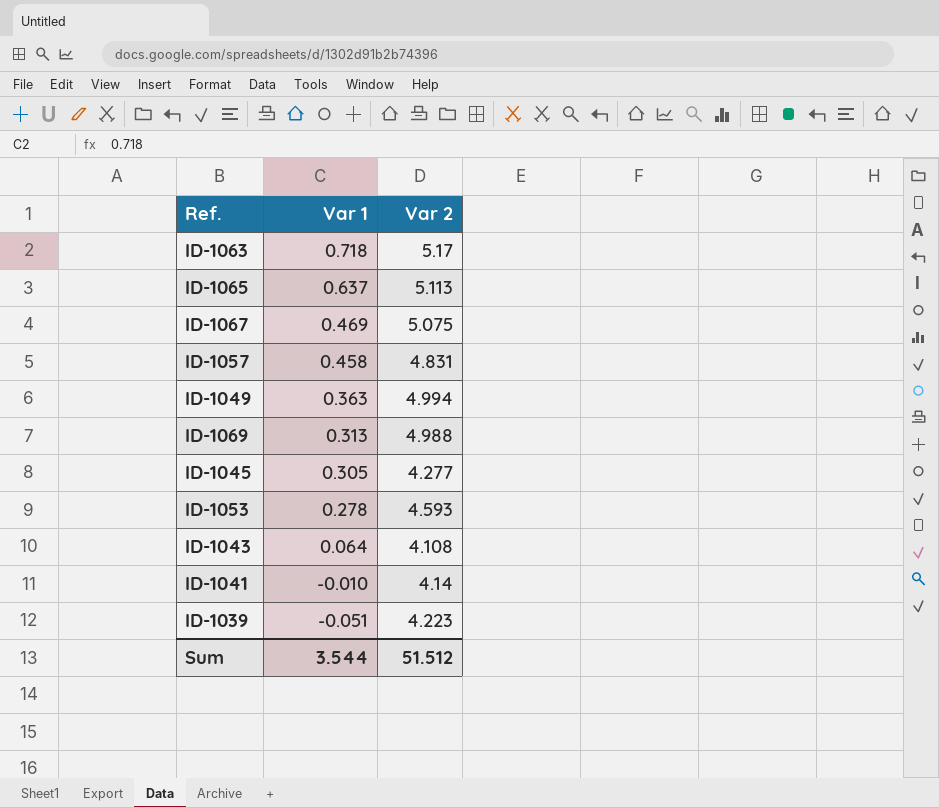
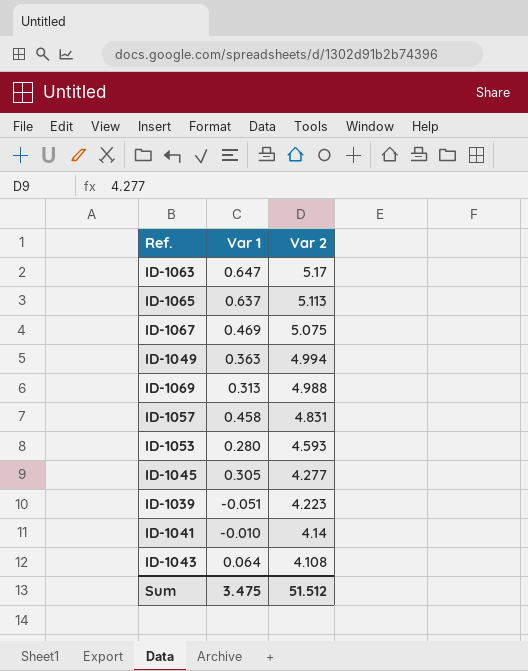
row order: Var 1 descending -> Var 2 descending
ID-1063 | Var 1: 0.718 -> 0.647
ID-1053 | Var 1: 0.278 -> 0.280
Sum | Var 1: 3.544 -> 3.475

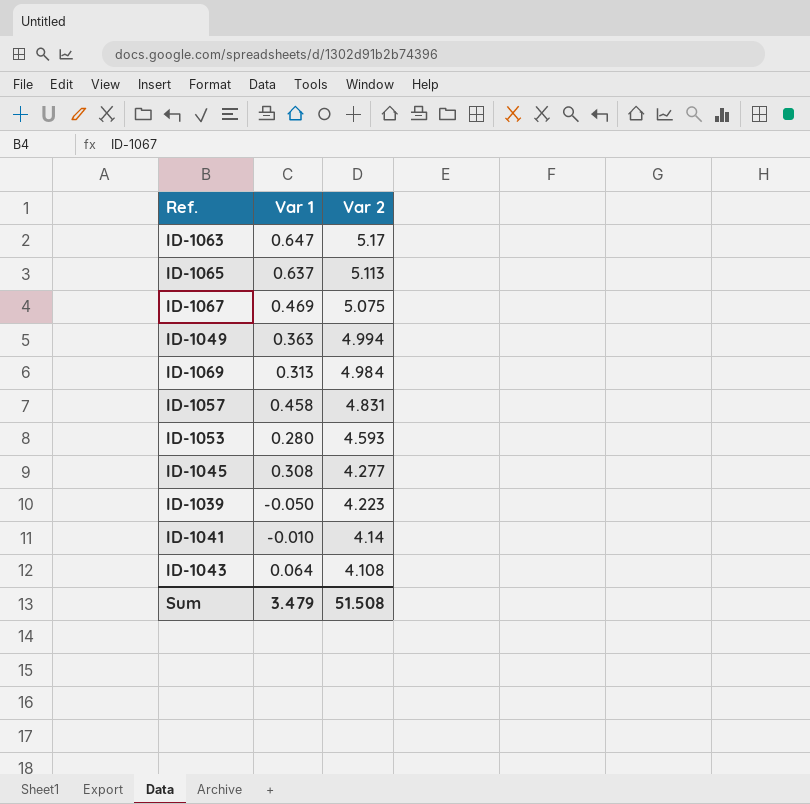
ID-1069 | Var 2: 4.988 -> 4.984
ID-1045 | Var 1: 0.305 -> 0.308
ID-1039 | Var 1: -0.051 -> -0.050
Sum | Var 1: 3.475 -> 3.479
Sum | Var 2: 51.512 -> 51.508

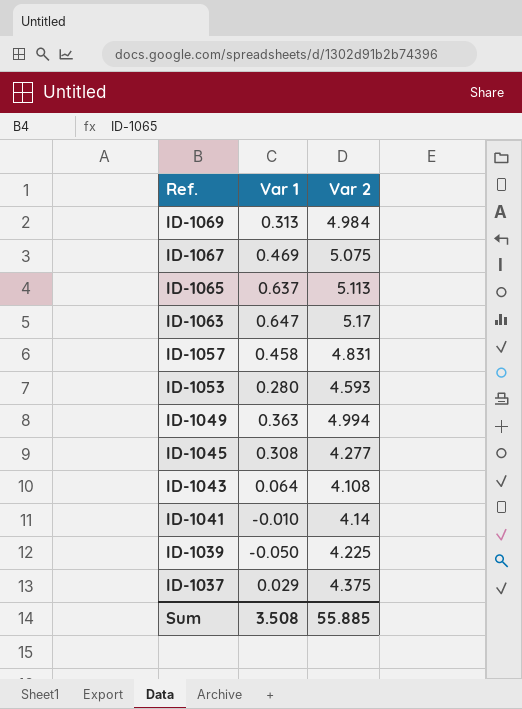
row order: Var 2 descending -> Ref. descending
ID-1039 | Var 2: 4.223 -> 4.225
row ID-1037: none -> 0.029 | 4.375
Sum | Var 1: 3.479 -> 3.508
Sum | Var 2: 51.508 -> 55.885

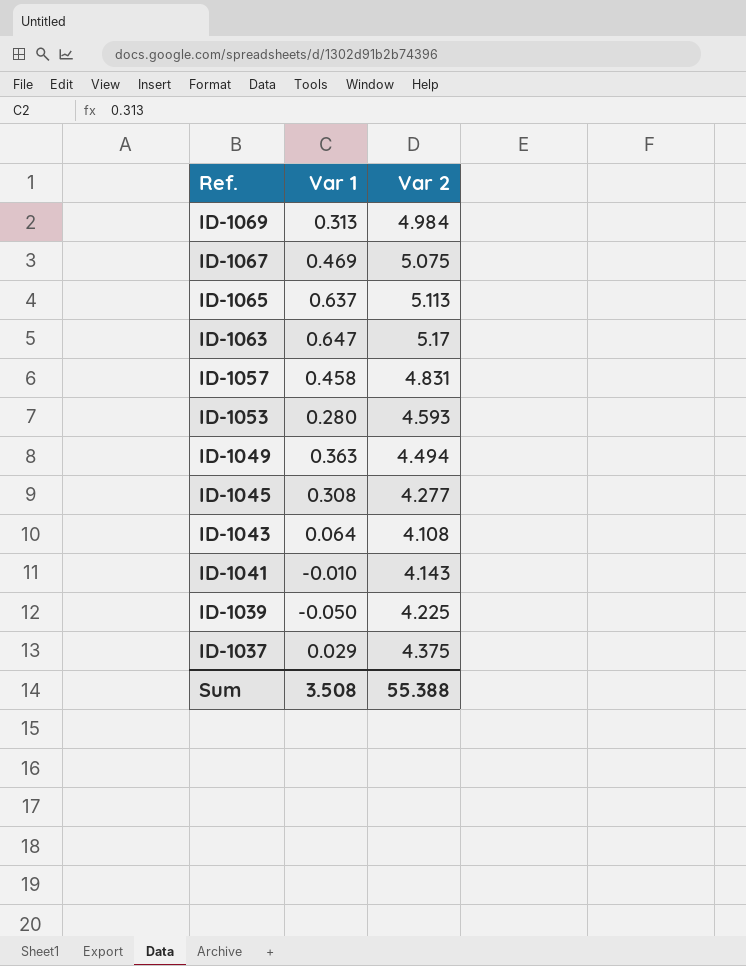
ID-1049 | Var 2: 4.994 -> 4.494
ID-1041 | Var 2: 4.14 -> 4.143
Sum | Var 2: 55.885 -> 55.388

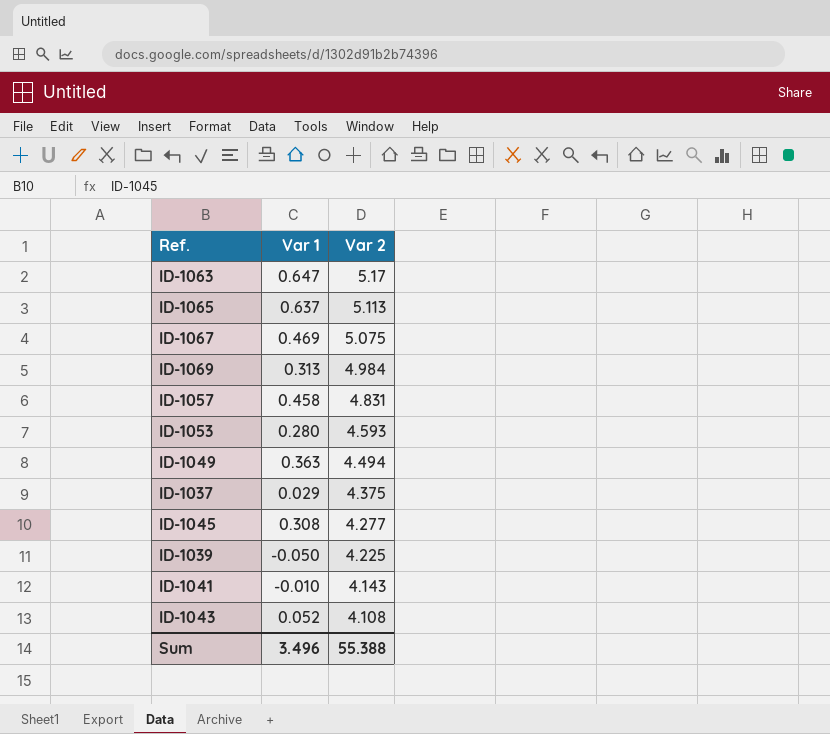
row order: Ref. descending -> Var 2 descending
ID-1043 | Var 1: 0.064 -> 0.052
Sum | Var 1: 3.508 -> 3.496

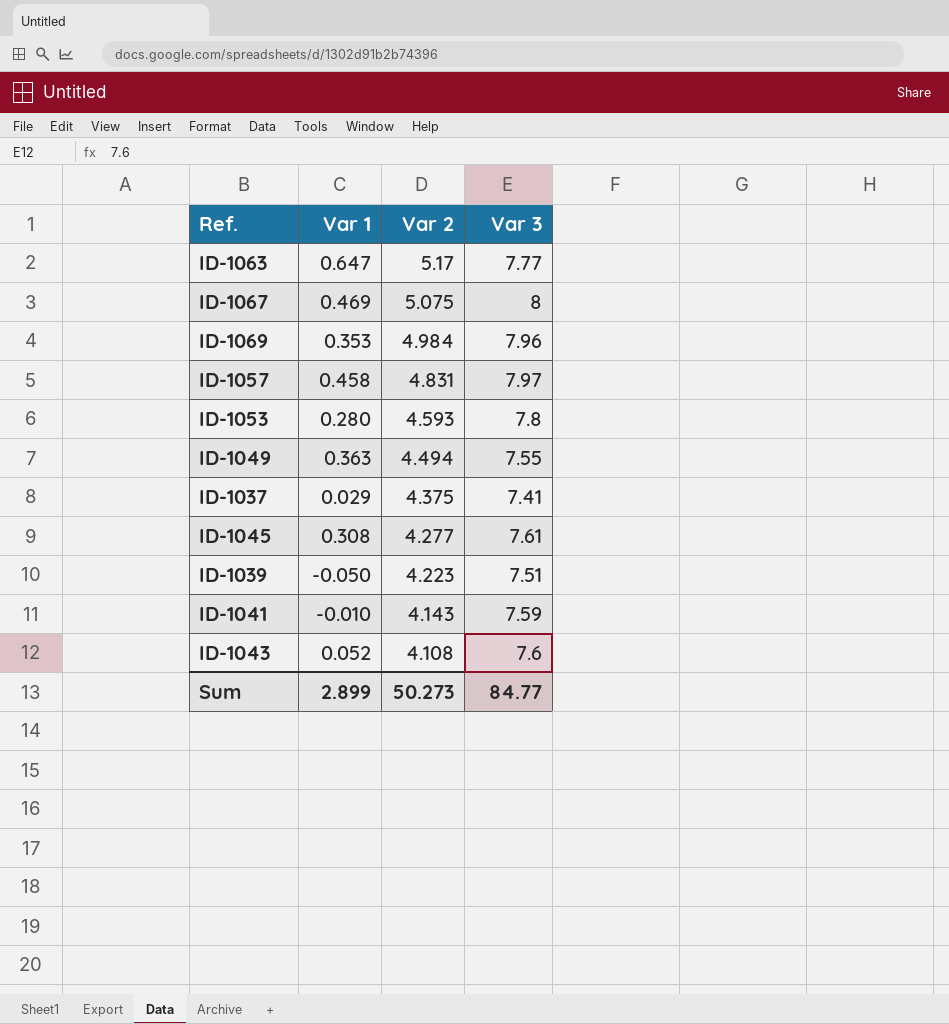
column Var 3 | position: none -> 4
row ID-1065: 0.637 | 5.113 -> none
ID-1069 | Var 1: 0.313 -> 0.353
ID-1039 | Var 2: 4.225 -> 4.223
Sum | Var 1: 3.496 -> 2.899
Sum | Var 2: 55.388 -> 50.273

